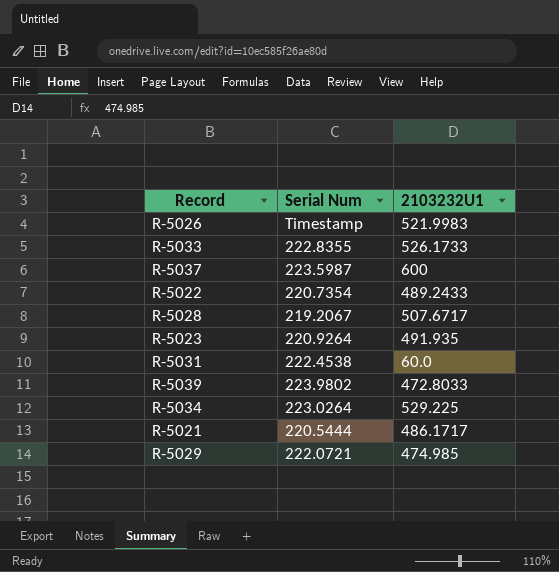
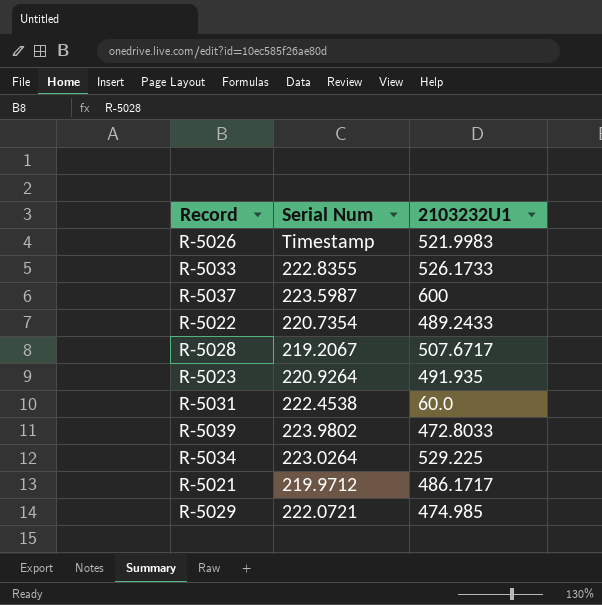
R-5021 | Serial Num: 220.5444 -> 219.9712

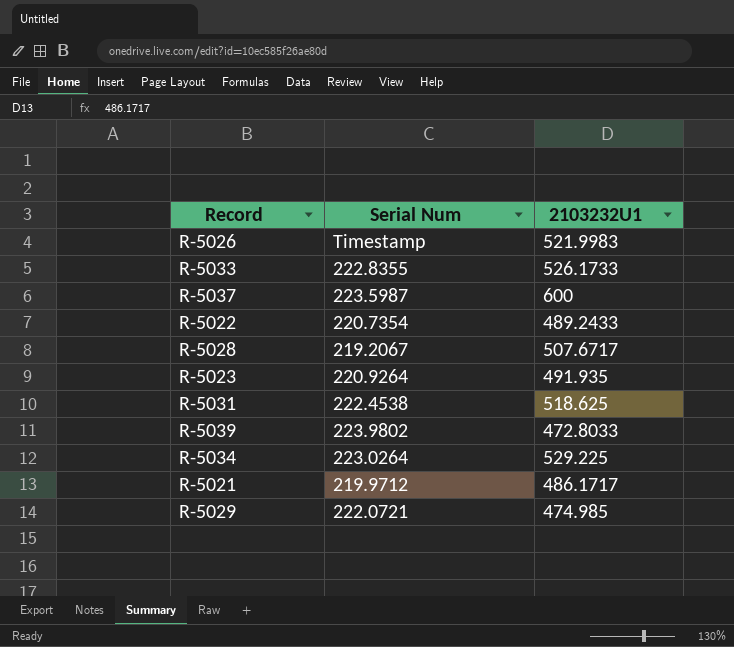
R-5031 | 2103232U1: 60.0 -> 518.625

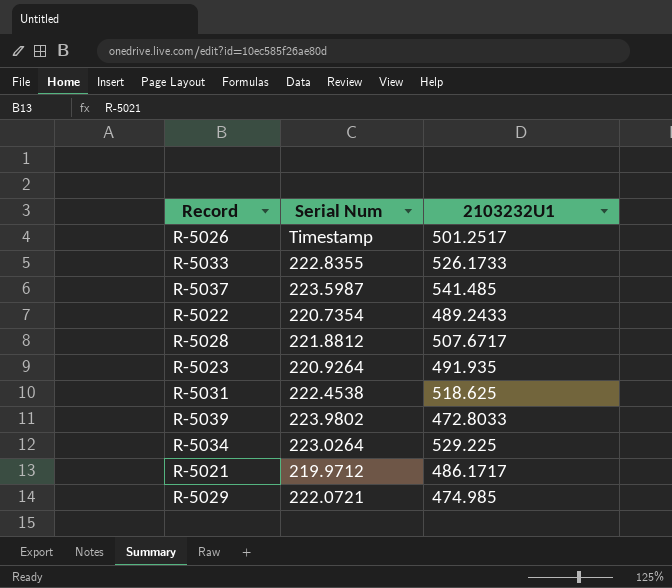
R-5026 | 2103232U1: 521.9983 -> 501.2517
R-5037 | 2103232U1: 600 -> 541.485
R-5028 | Serial Num: 219.2067 -> 221.8812

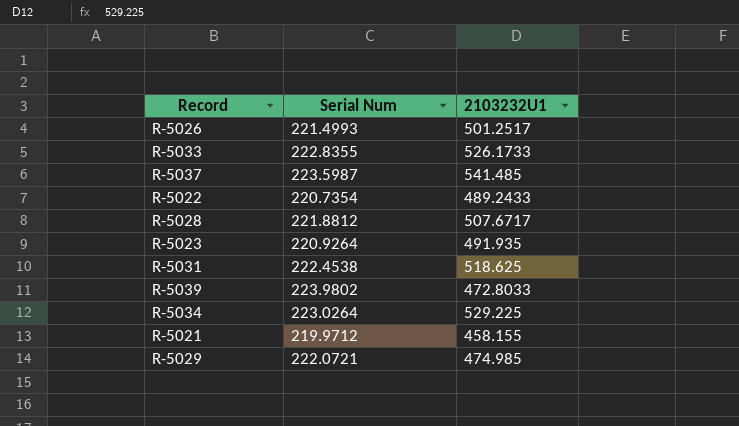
R-5026 | Serial Num: Timestamp -> 221.4993
R-5021 | 2103232U1: 486.1717 -> 458.155

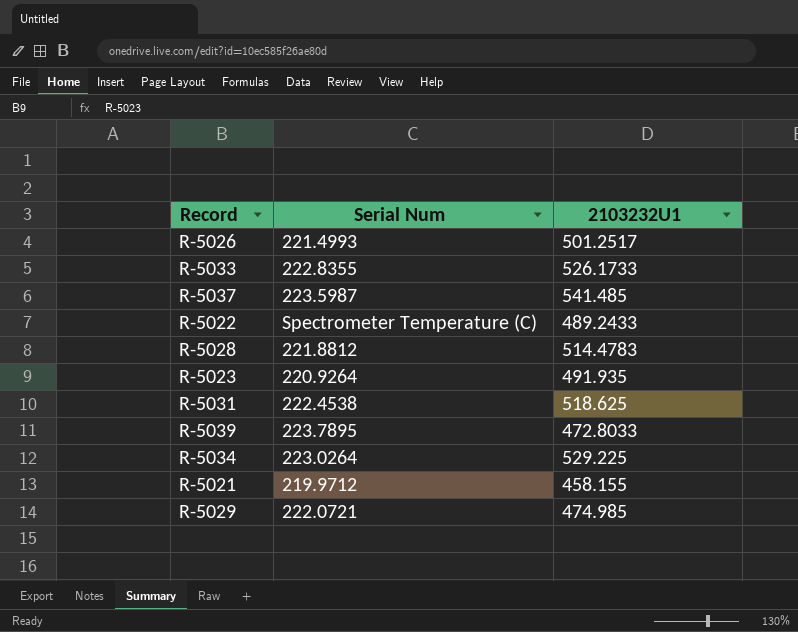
R-5022 | Serial Num: 220.7354 -> Spectrometer Temperature (C)
R-5028 | 2103232U1: 507.6717 -> 514.4783
R-5039 | Serial Num: 223.9802 -> 223.7895

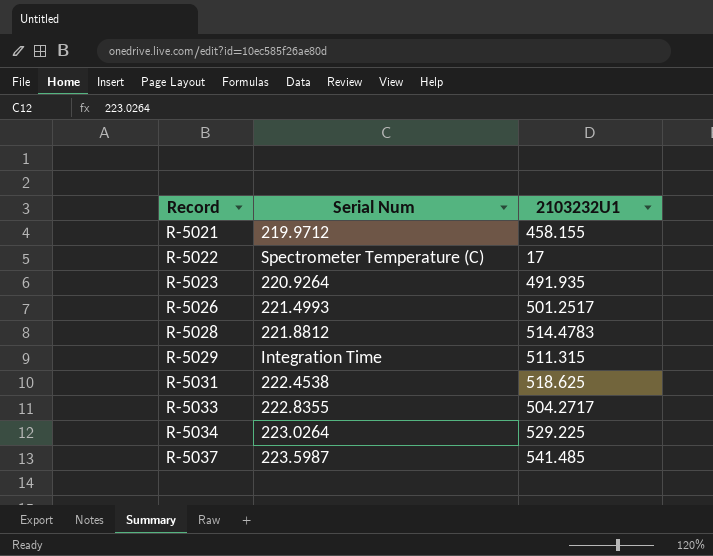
row order: none -> Record ascending
row R-5039: 223.7895 | 472.8033 -> none
R-5022 | 2103232U1: 489.2433 -> 17
R-5029 | Serial Num: 222.0721 -> Integration Time
R-5029 | 2103232U1: 474.985 -> 511.315
R-5033 | 2103232U1: 526.1733 -> 504.2717

